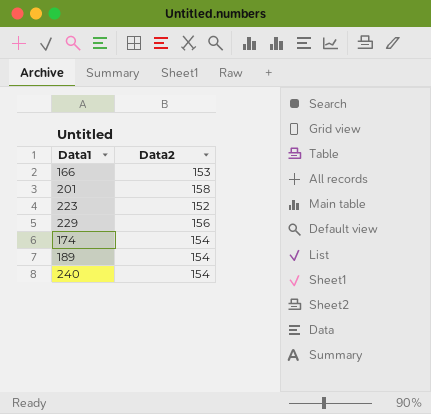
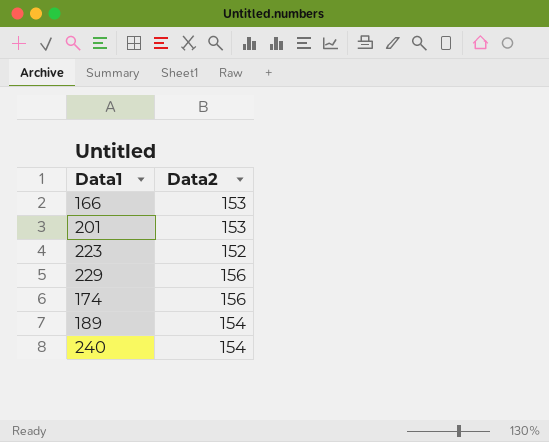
201 | Data2: 158 -> 153
174 | Data2: 154 -> 156

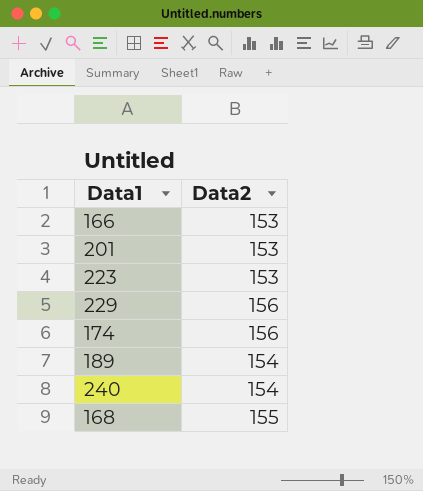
223 | Data2: 152 -> 153
row 168: none -> 155

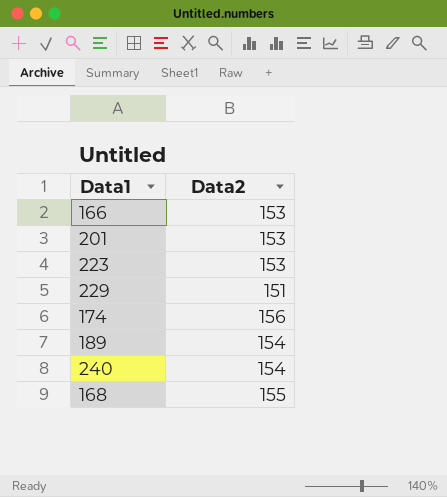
229 | Data2: 156 -> 151

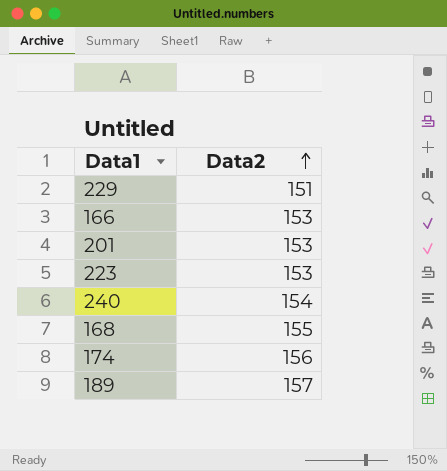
row order: none -> Data2 ascending
189 | Data2: 154 -> 157

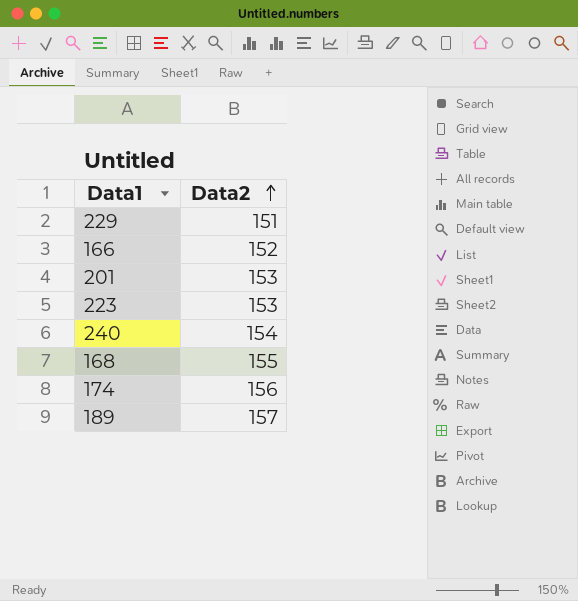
166 | Data2: 153 -> 152

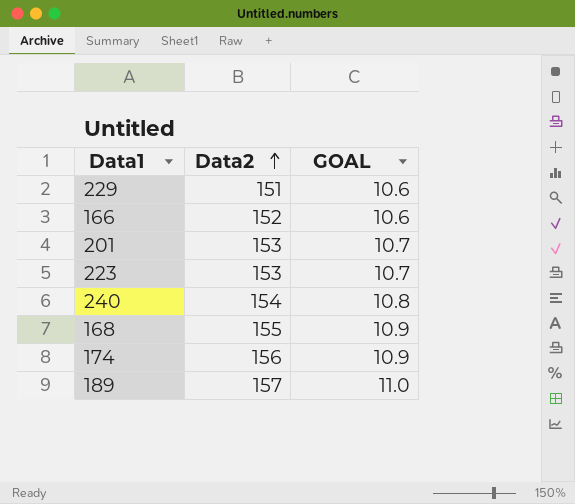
column GOAL | formula: none -> [Data2] * 0.07

